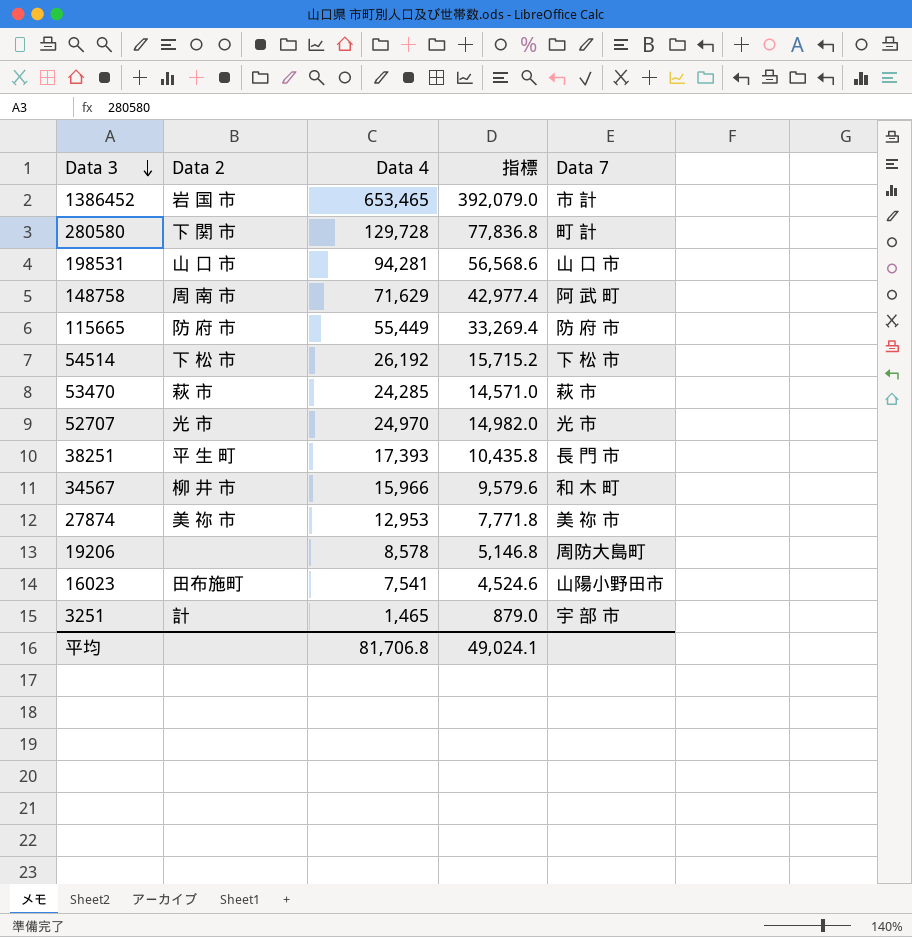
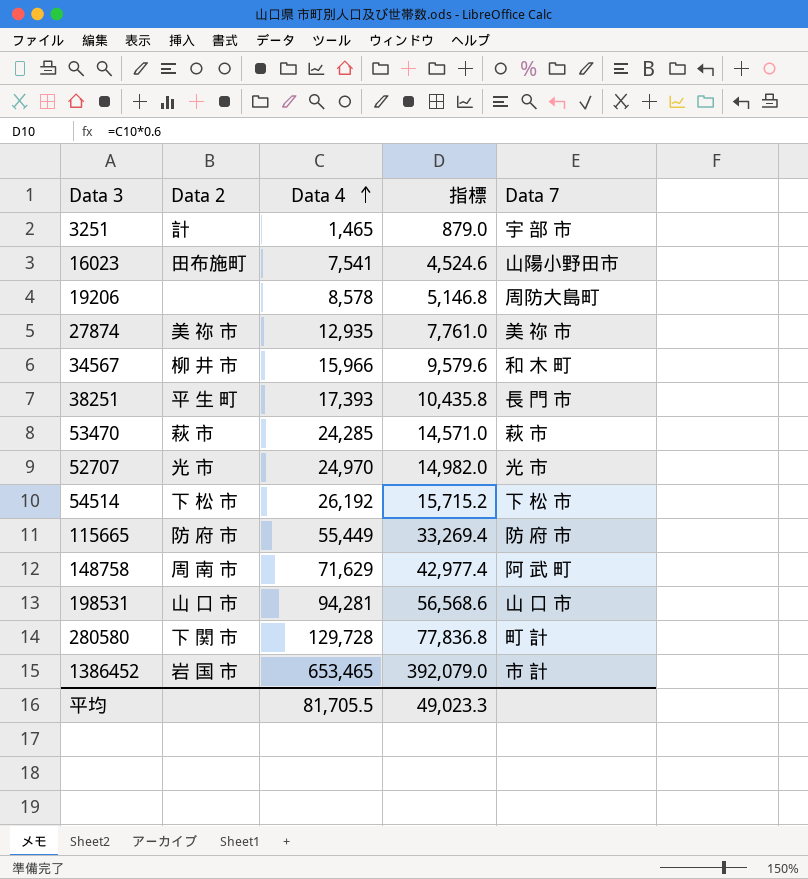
row order: Data 3 descending -> Data 4 ascending
27874 | Data 4: 12,953 -> 12,935
27874 | 指標: 7,771.8 -> 7,761.0
平均 | Data 4: 81,706.8 -> 81,705.5
平均 | 指標: 49,024.1 -> 49,023.3

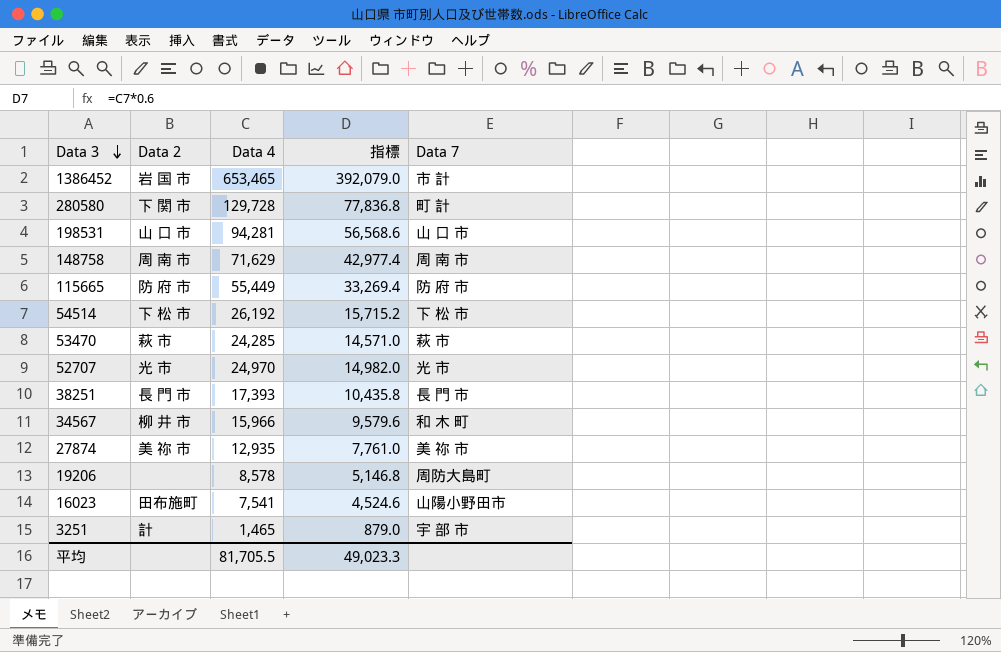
row order: Data 4 ascending -> Data 3 descending
148758 | Data 7: 阿 武 町 -> 周 南 市
38251 | Data 2: 平 生 町 -> 長 門 市

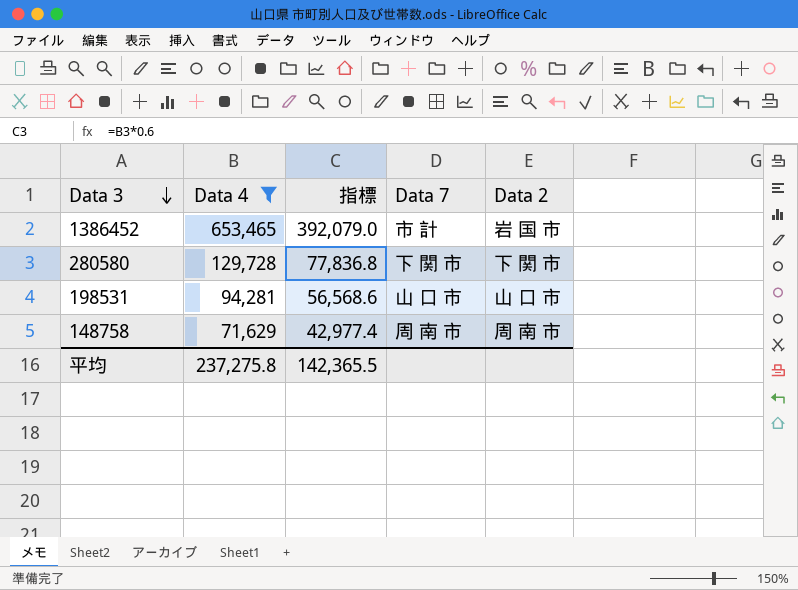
filter: none -> Data 4 >= 71,629
column Data 2 | position: 2 -> 5
280580 | Data 7: 町 計 -> 下 関 市
平均 | Data 4: 81,705.5 -> 237,275.8
平均 | 指標: 49,023.3 -> 142,365.5

